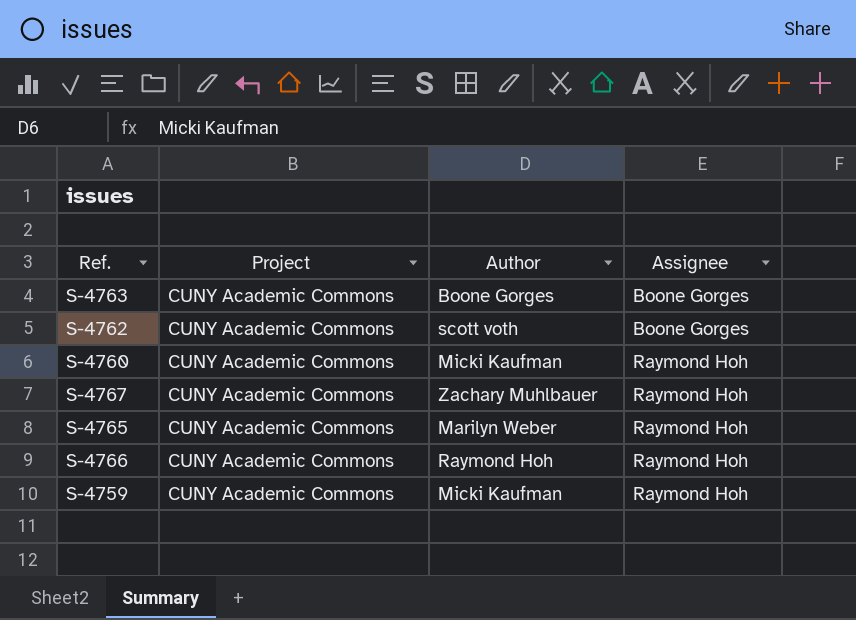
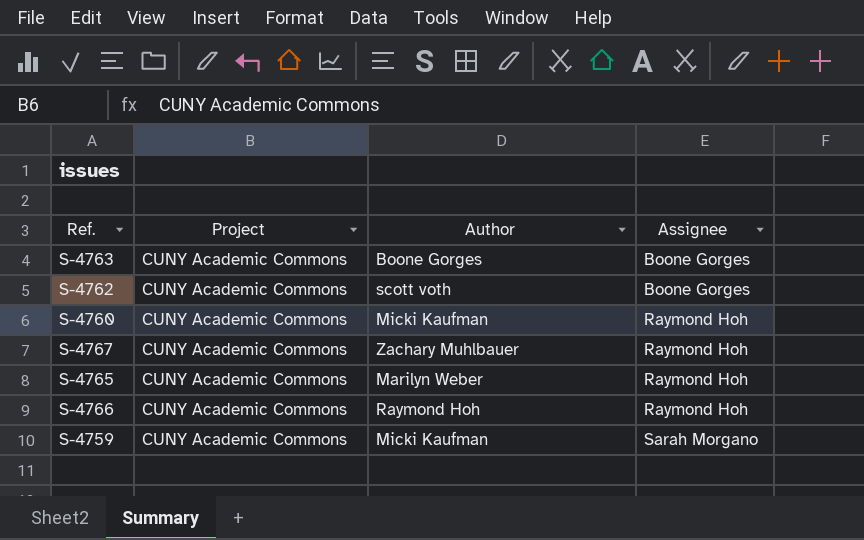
S-4759 | Assignee: Raymond Hoh -> Sarah Morgano

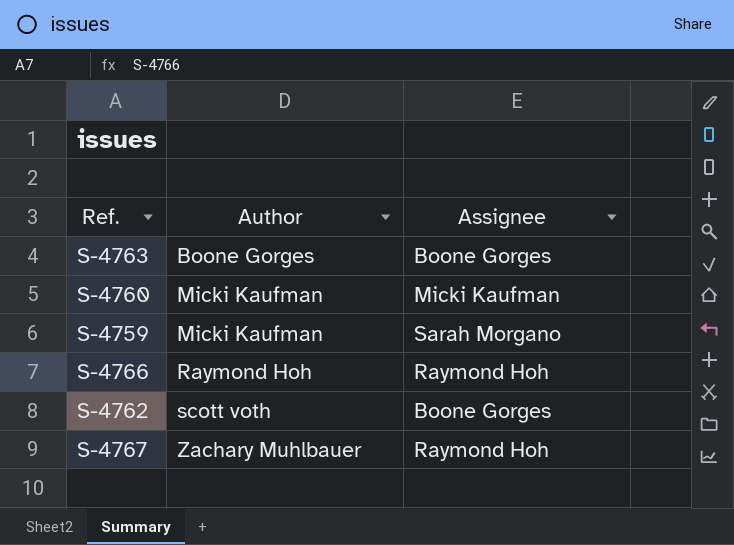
row order: Assignee ascending -> Author ascending
column Project | position: 2 -> none
row S-4765: CUNY Academic Commons | Marilyn Weber | Raymond Hoh -> none
S-4760 | Assignee: Raymond Hoh -> Micki Kaufman

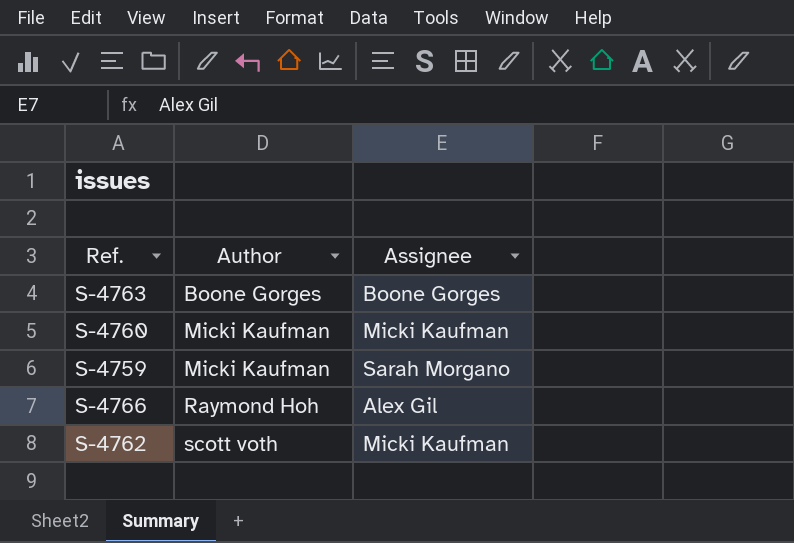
row S-4767: Zachary Muhlbauer | Raymond Hoh -> none
S-4766 | Assignee: Raymond Hoh -> Alex Gil
S-4762 | Assignee: Boone Gorges -> Micki Kaufman

